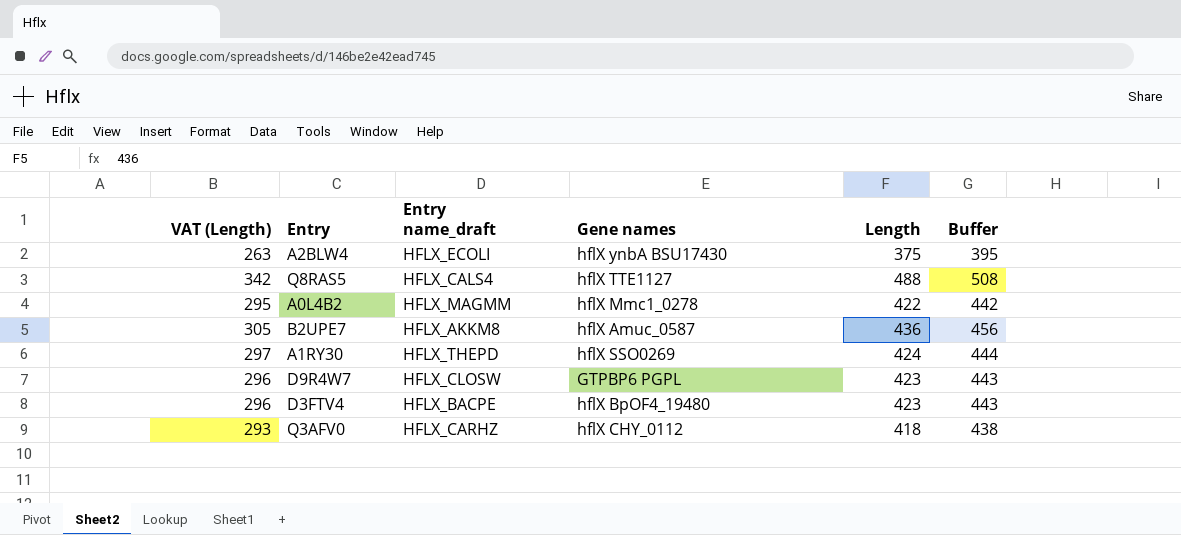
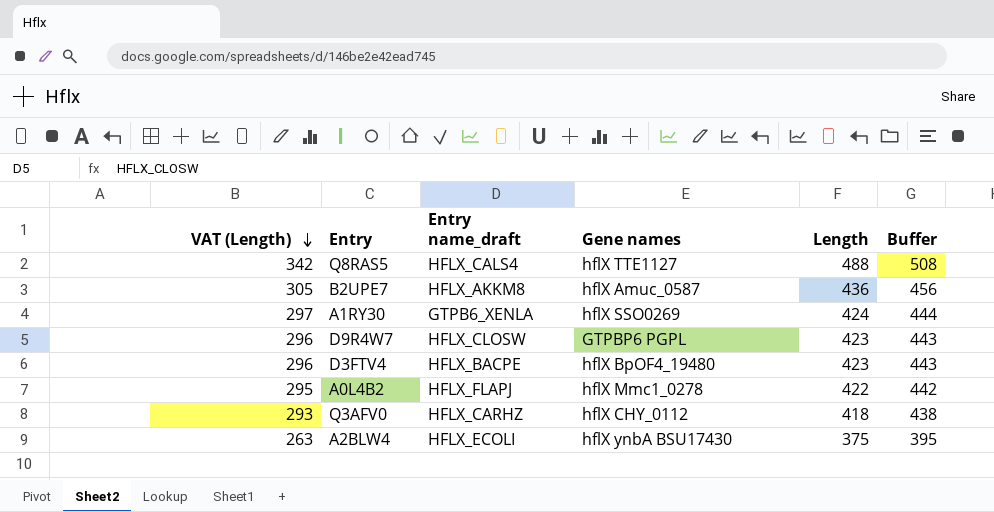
row order: none -> VAT (Length) descending
A1RY30 | Entry name_draft: HFLX_THEPD -> GTPB6_XENLA
A0L4B2 | Entry name_draft: HFLX_MAGMM -> HFLX_FLAPJ

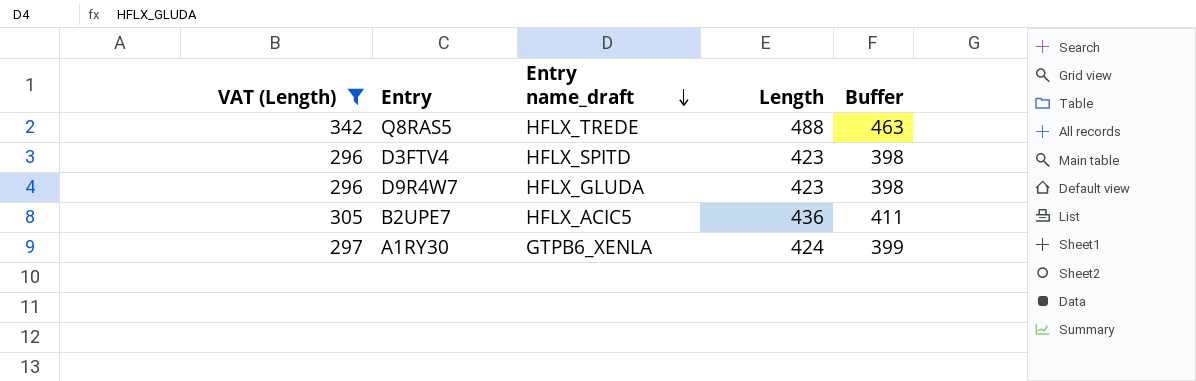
filter: none -> VAT (Length) >= 296
row order: VAT (Length) descending -> Entry name_draft descending
column Gene names | position: 4 -> none
column Buffer | formula: [Length] + 20 -> [Length] - 25
Q8RAS5 | Entry name_draft: HFLX_CALS4 -> HFLX_TREDE
D3FTV4 | Entry name_draft: HFLX_BACPE -> HFLX_SPITD
D9R4W7 | Entry name_draft: HFLX_CLOSW -> HFLX_GLUDA
B2UPE7 | Entry name_draft: HFLX_AKKM8 -> HFLX_ACIC5

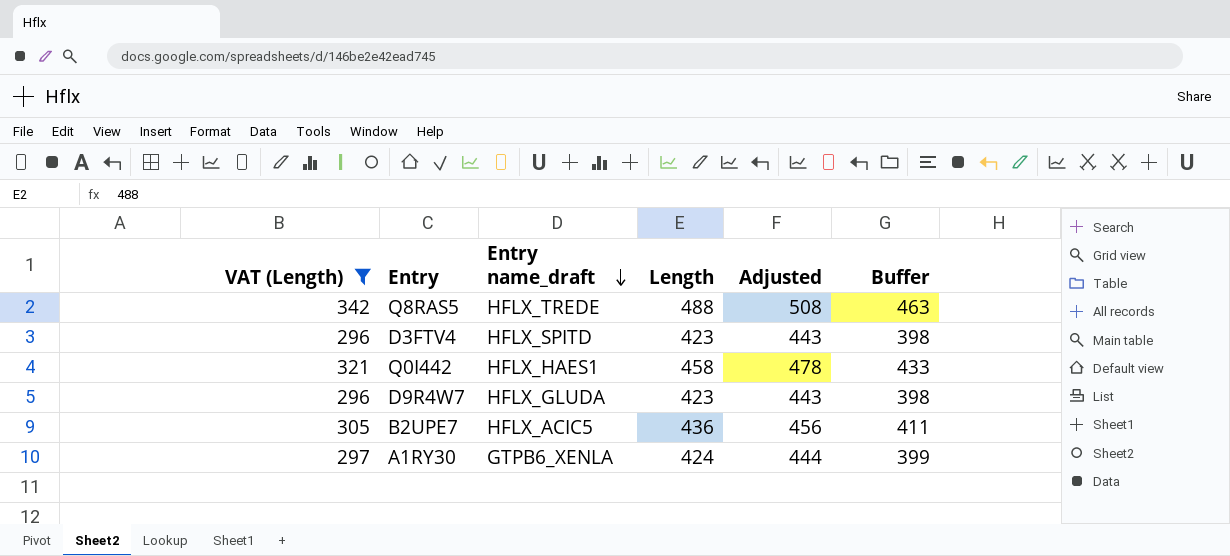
column Adjusted | formula: none -> [Length] + 20
row Q0I442: none -> 321 | HFLX_HAES1 | 458 | 478 | 433

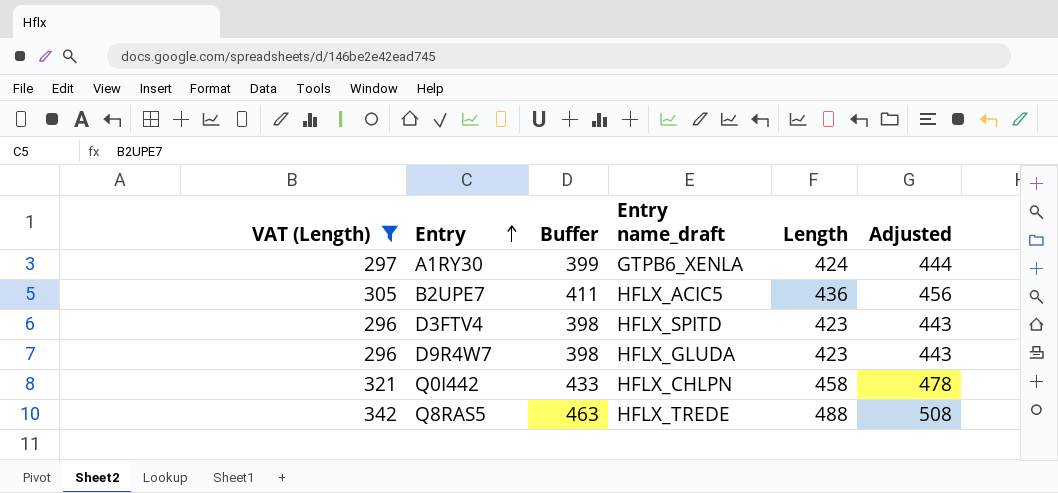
row order: Entry name_draft descending -> Entry ascending
column Buffer | position: 6 -> 3
Q0I442 | Entry name_draft: HFLX_HAES1 -> HFLX_CHLPN

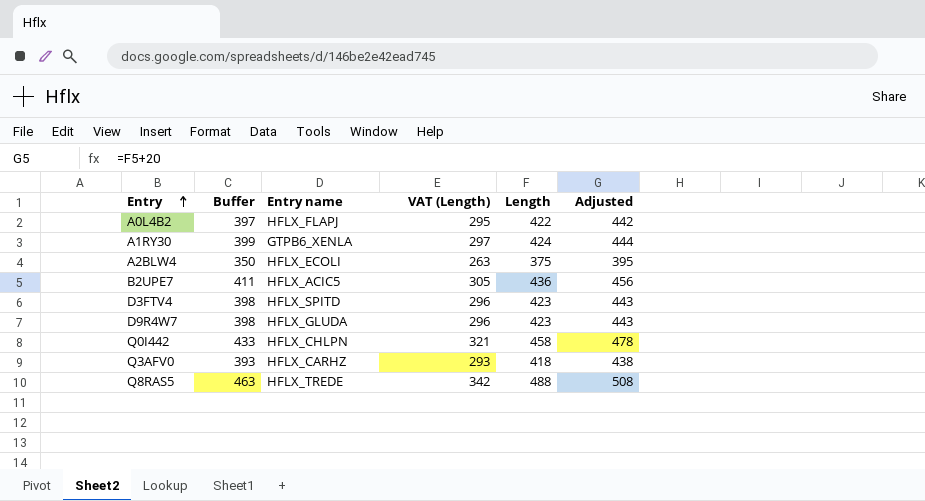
filter: VAT (Length) >= 296 -> none
column name: Entry name_draft -> Entry name
column VAT (Length) | position: 1 -> 4

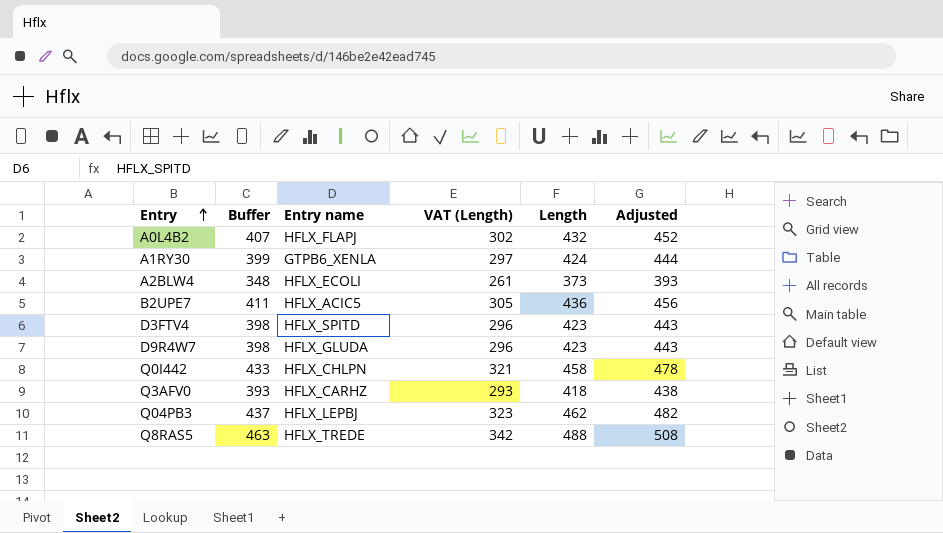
A0L4B2 | Buffer: 397 -> 407
A0L4B2 | VAT (Length): 295 -> 302
A0L4B2 | Length: 422 -> 432
A0L4B2 | Adjusted: 442 -> 452
A2BLW4 | Buffer: 350 -> 348
A2BLW4 | VAT (Length): 263 -> 261
A2BLW4 | Length: 375 -> 373
A2BLW4 | Adjusted: 395 -> 393
row Q04PB3: none -> 437 | HFLX_LEPBJ | 323 | 462 | 482

